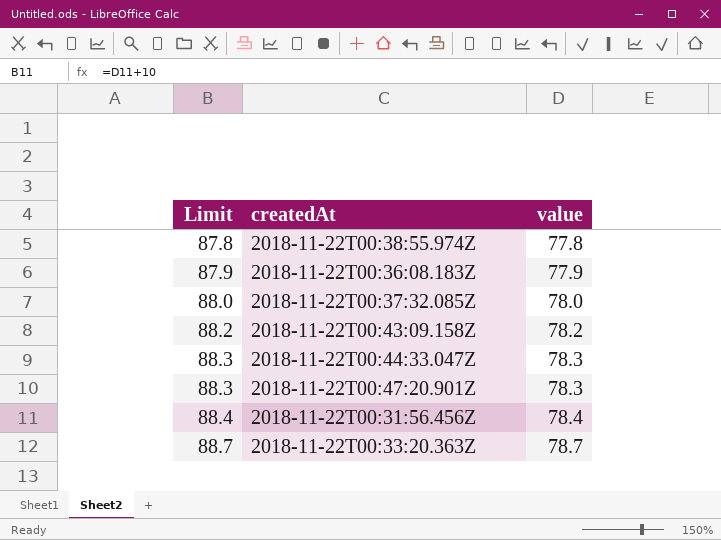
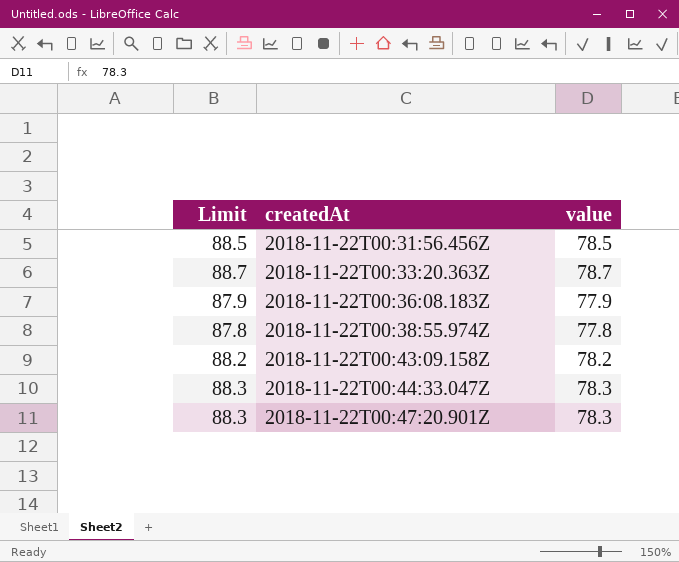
row order: Limit ascending -> createdAt ascending
row 2018-11-22T00:37:32.085Z: 88.0 | 78.0 -> none
2018-11-22T00:31:56.456Z | Limit: 88.4 -> 88.5
2018-11-22T00:31:56.456Z | value: 78.4 -> 78.5

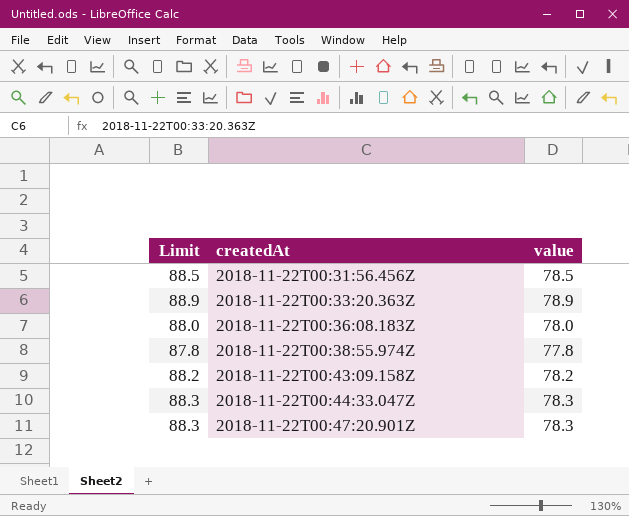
2018-11-22T00:33:20.363Z | Limit: 88.7 -> 88.9
2018-11-22T00:33:20.363Z | value: 78.7 -> 78.9
2018-11-22T00:36:08.183Z | Limit: 87.9 -> 88.0
2018-11-22T00:36:08.183Z | value: 77.9 -> 78.0

